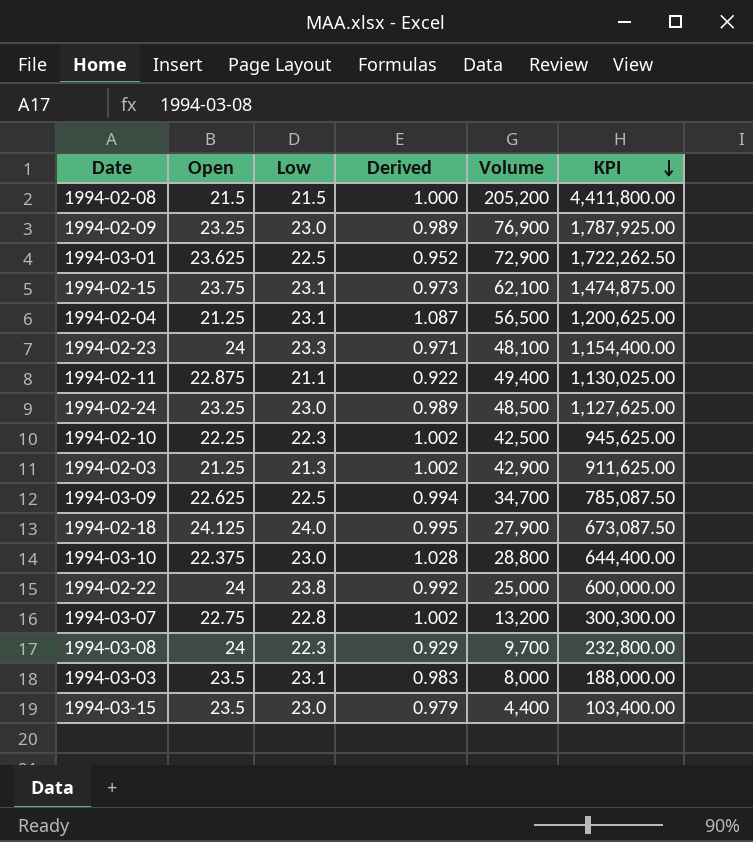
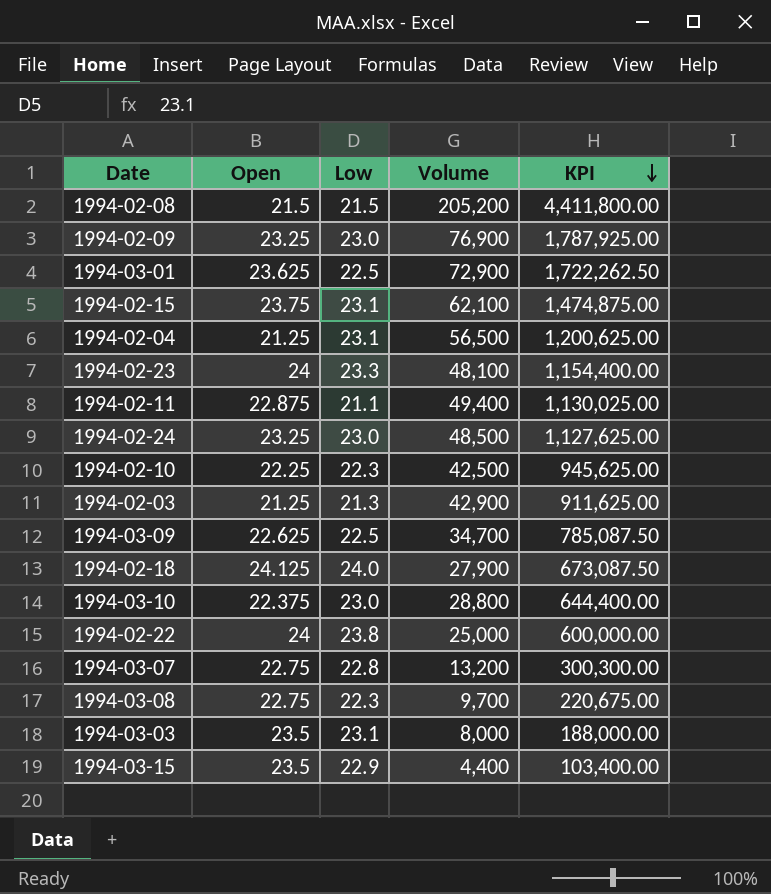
column Derived | formula: [Low] / [Open] -> none
1994-03-08 | Open: 24 -> 22.75
1994-03-08 | KPI: 232,800.00 -> 220,675.00
1994-03-15 | Low: 23.0 -> 22.9

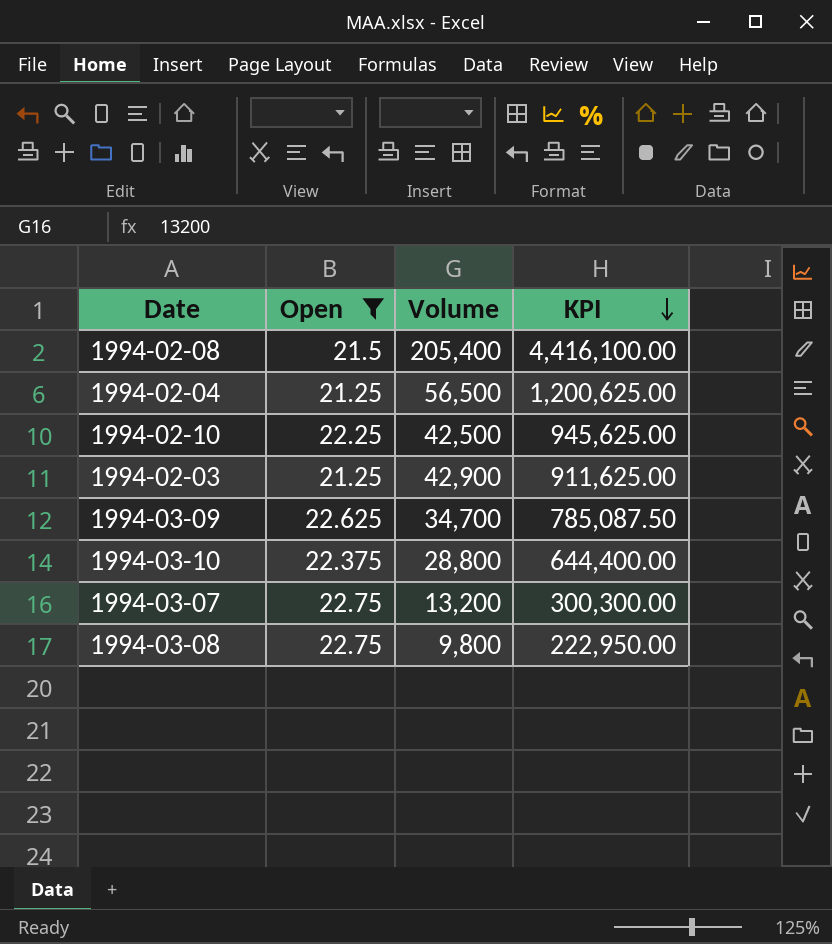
filter: none -> Open <= 22.75
column Low | position: 3 -> none
1994-02-08 | Volume: 205,200 -> 205,400
1994-02-08 | KPI: 4,411,800.00 -> 4,416,100.00
1994-03-08 | Volume: 9,700 -> 9,800
1994-03-08 | KPI: 220,675.00 -> 222,950.00

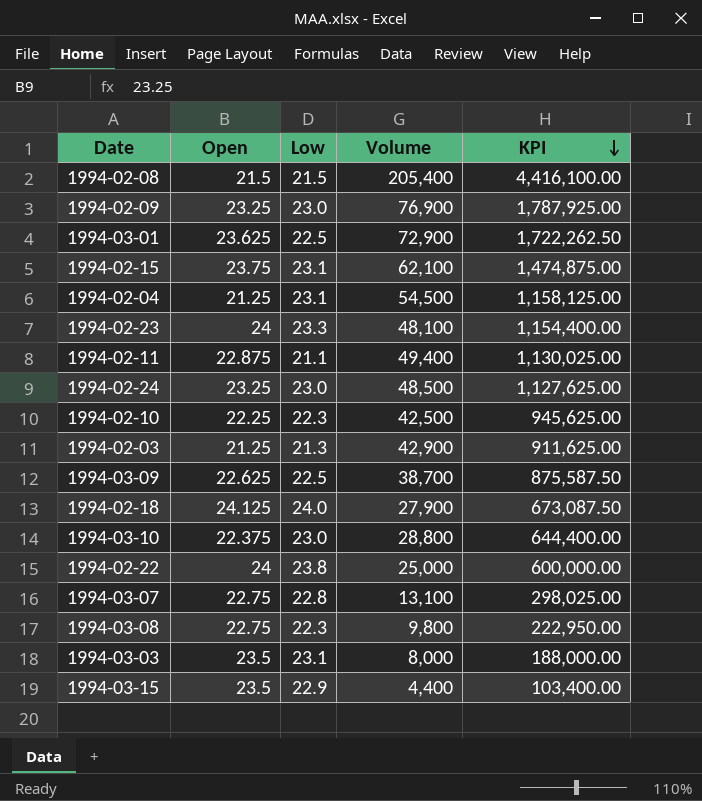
filter: Open <= 22.75 -> none
column Low | position: none -> 3
1994-02-04 | Volume: 56,500 -> 54,500
1994-02-04 | KPI: 1,200,625.00 -> 1,158,125.00
1994-03-09 | Volume: 34,700 -> 38,700
1994-03-09 | KPI: 785,087.50 -> 875,587.50
1994-03-07 | Volume: 13,200 -> 13,100
1994-03-07 | KPI: 300,300.00 -> 298,025.00

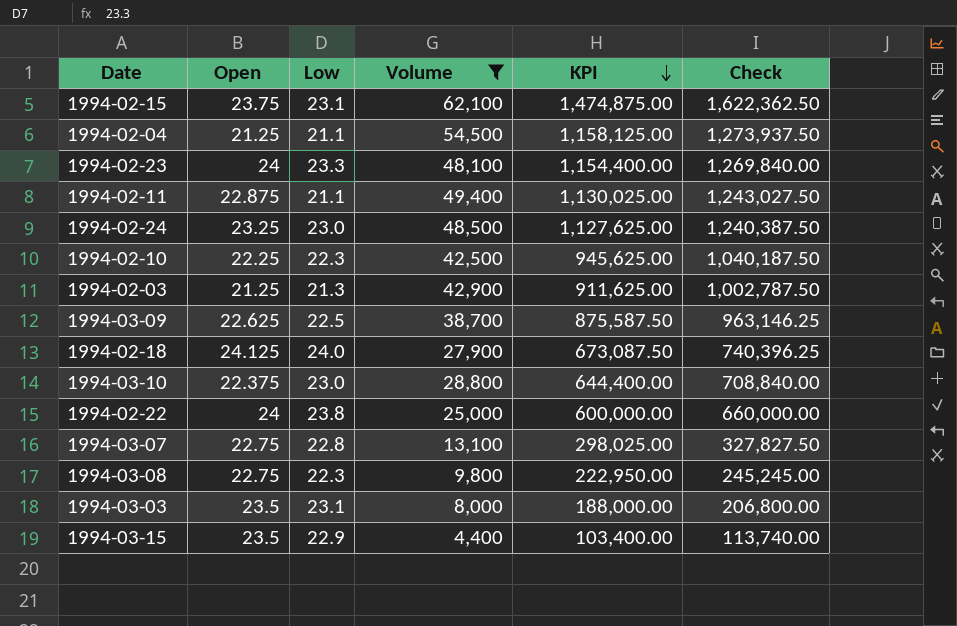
filter: none -> Volume <= 62,100
column Check | formula: none -> [KPI] * 1.1
1994-02-04 | Low: 23.1 -> 21.1

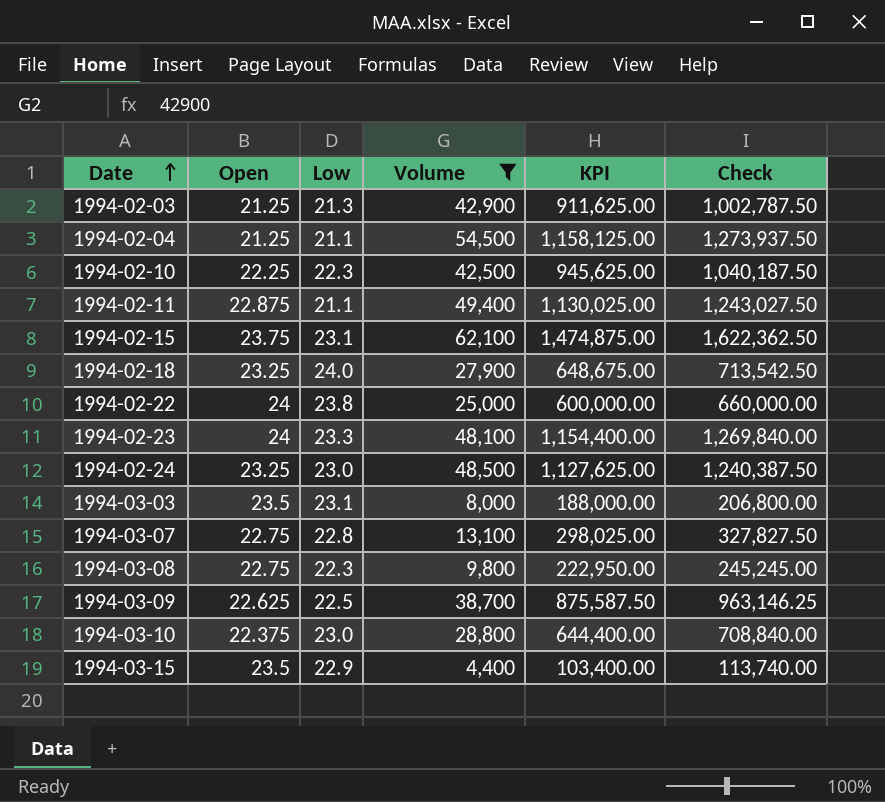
row order: KPI descending -> Date ascending
1994-02-18 | Open: 24.125 -> 23.25
1994-02-18 | KPI: 673,087.50 -> 648,675.00
1994-02-18 | Check: 740,396.25 -> 713,542.50

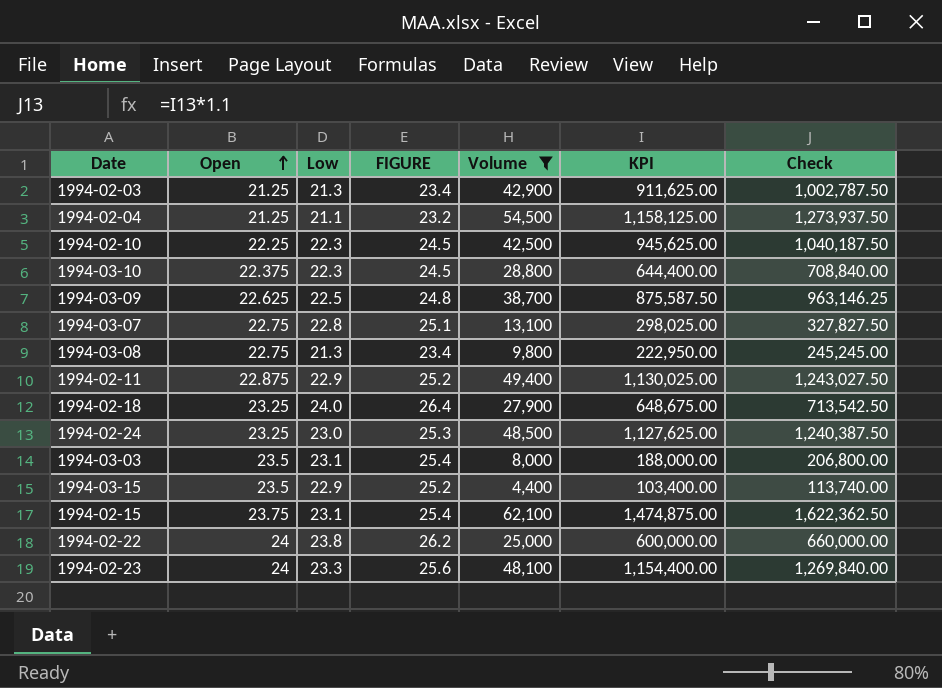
row order: Date ascending -> Open ascending
column FIGURE | formula: none -> [Low] * 1.1
1994-03-10 | Low: 23.0 -> 22.3
1994-03-08 | Low: 22.3 -> 21.3
1994-02-11 | Low: 21.1 -> 22.9

